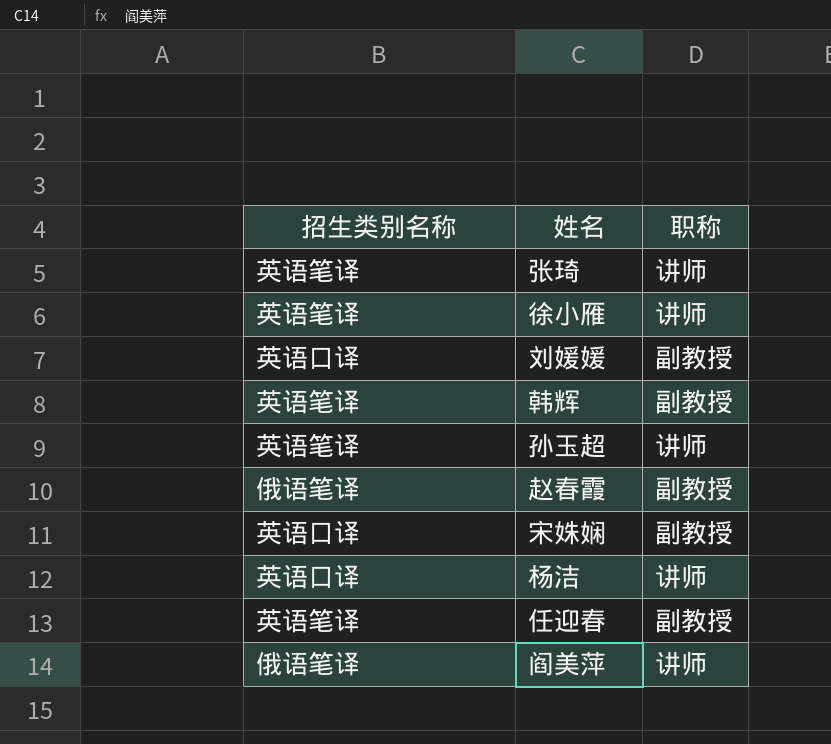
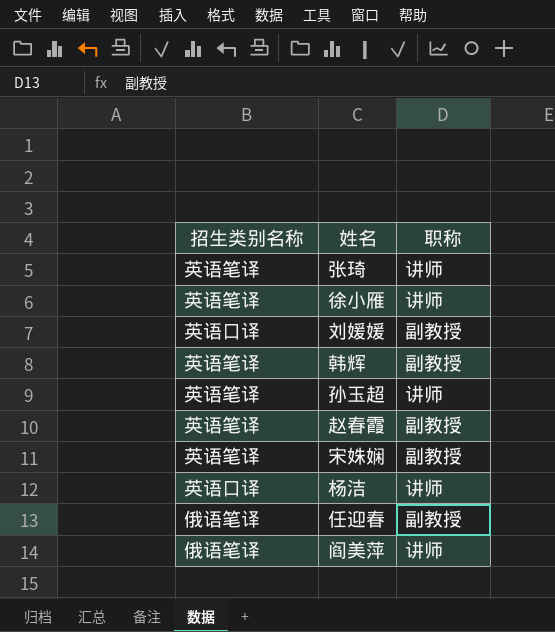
赵春霞 | 招生类别名称: 俄语笔译 -> 英语笔译
宋姝娴 | 招生类别名称: 英语口译 -> 英语笔译
任迎春 | 招生类别名称: 英语笔译 -> 俄语笔译

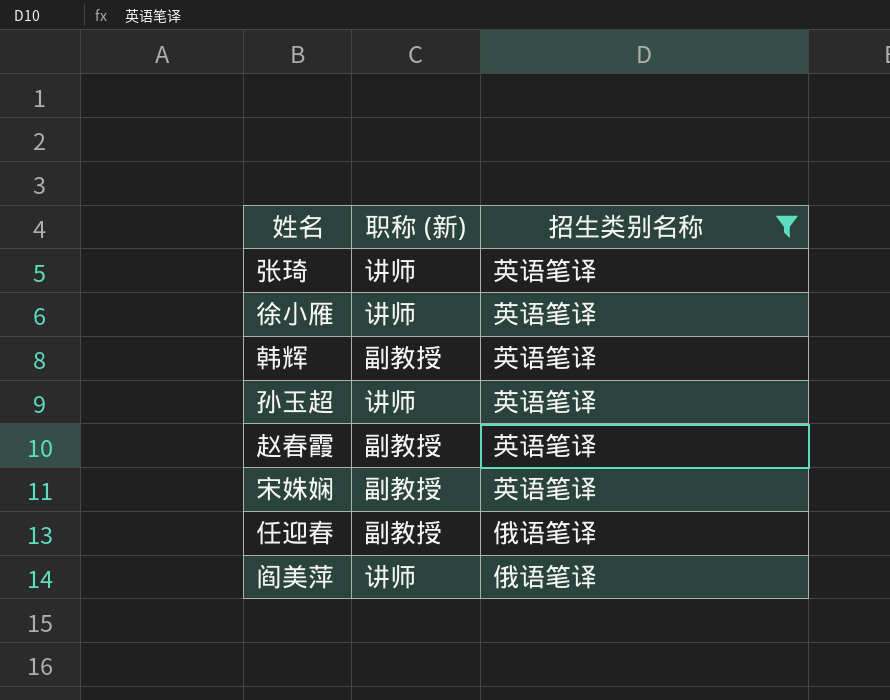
filter: none -> 招生类别名称 != 英语口译
column name: 职称 -> 职称 (新)
column 招生类别名称 | position: 1 -> 3

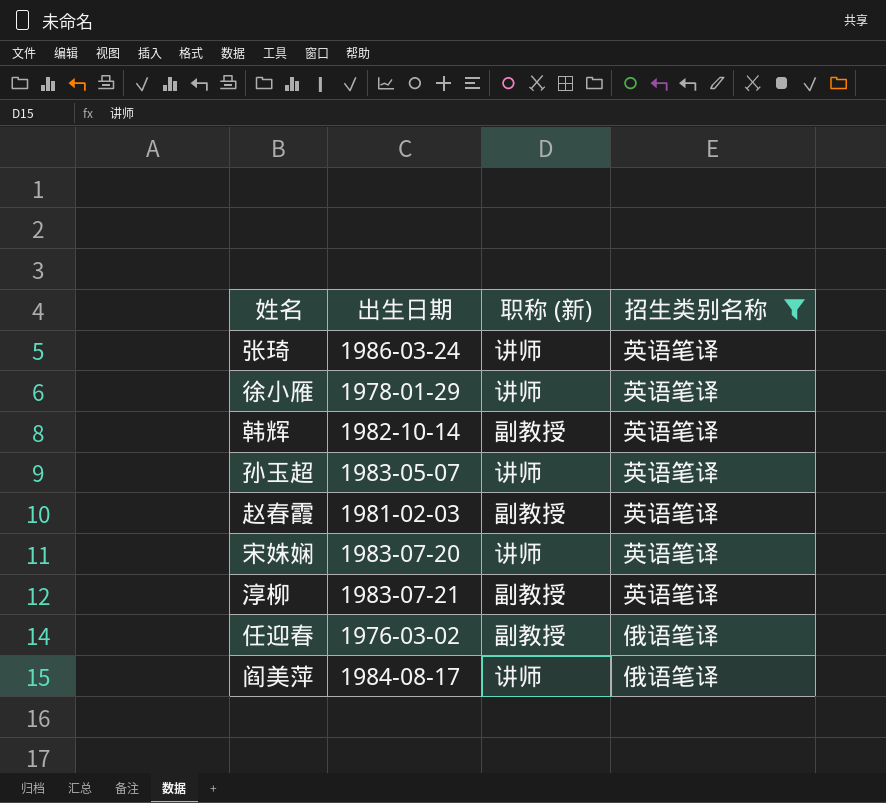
column 出生日期 | position: none -> 2
宋姝娴 | 职称 (新): 副教授 -> 讲师
row 淳柳: none -> 1983-07-21 | 副教授 | 英语笔译

